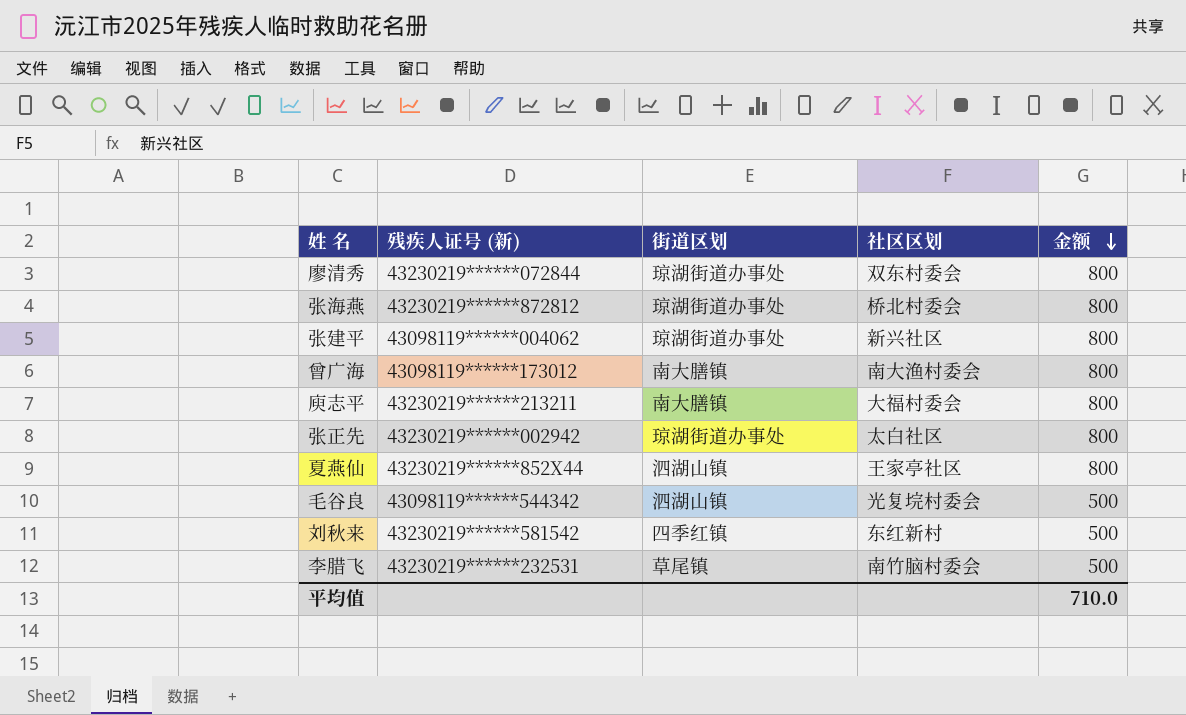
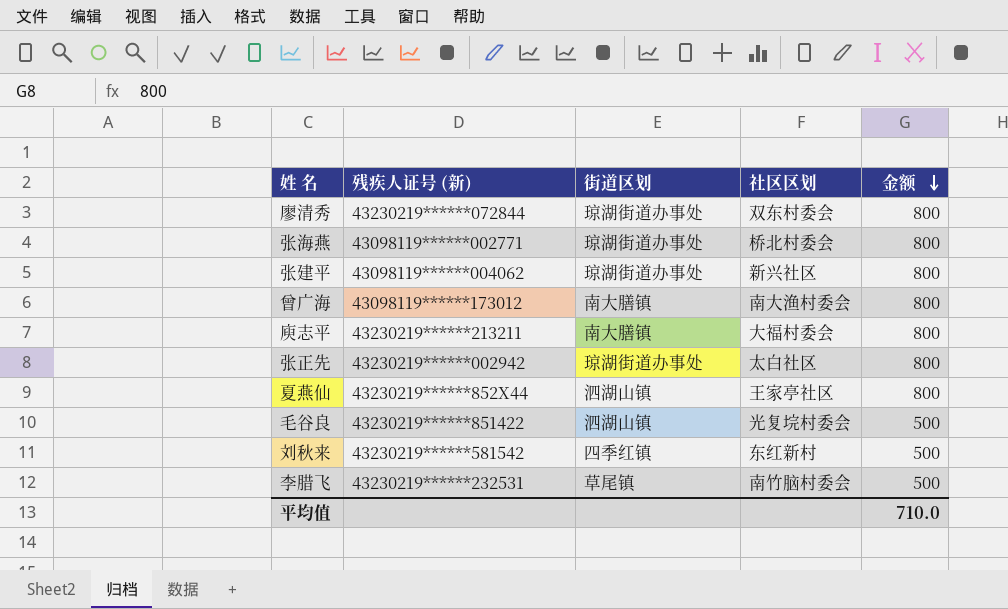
张海燕 | 残疾人证号 (新): 43230219******872812 -> 43098119******002771
毛谷良 | 残疾人证号 (新): 43098119******544342 -> 43230219******851422

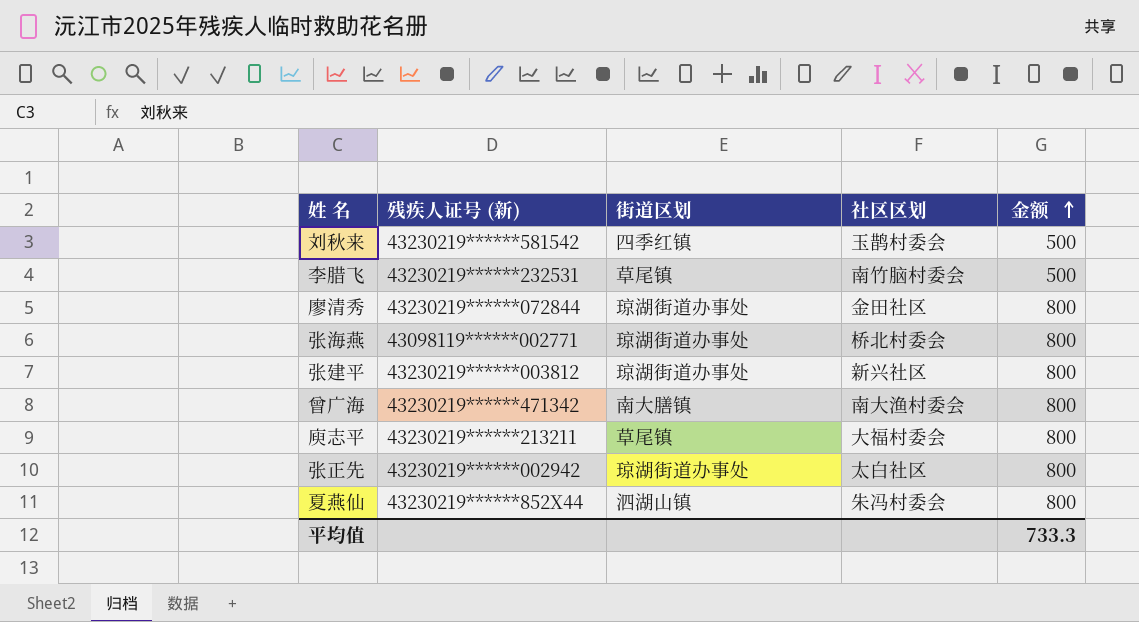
row order: 金额 descending -> 金额 ascending
row 毛谷良: 43230219******851422 | 泗湖山镇 | 光复垸村委会 | 500 -> none
刘秋来 | 社区区划: 东红新村 -> 玉鹊村委会
廖清秀 | 社区区划: 双东村委会 -> 金田社区
张建平 | 残疾人证号 (新): 43098119******004062 -> 43230219******003812
曾广海 | 残疾人证号 (新): 43098119******173012 -> 43230219******471342
庾志平 | 街道区划: 南大膳镇 -> 草尾镇
夏燕仙 | 社区区划: 王家亭社区 -> 朱冯村委会
平均值 | 金额: 710.0 -> 733.3

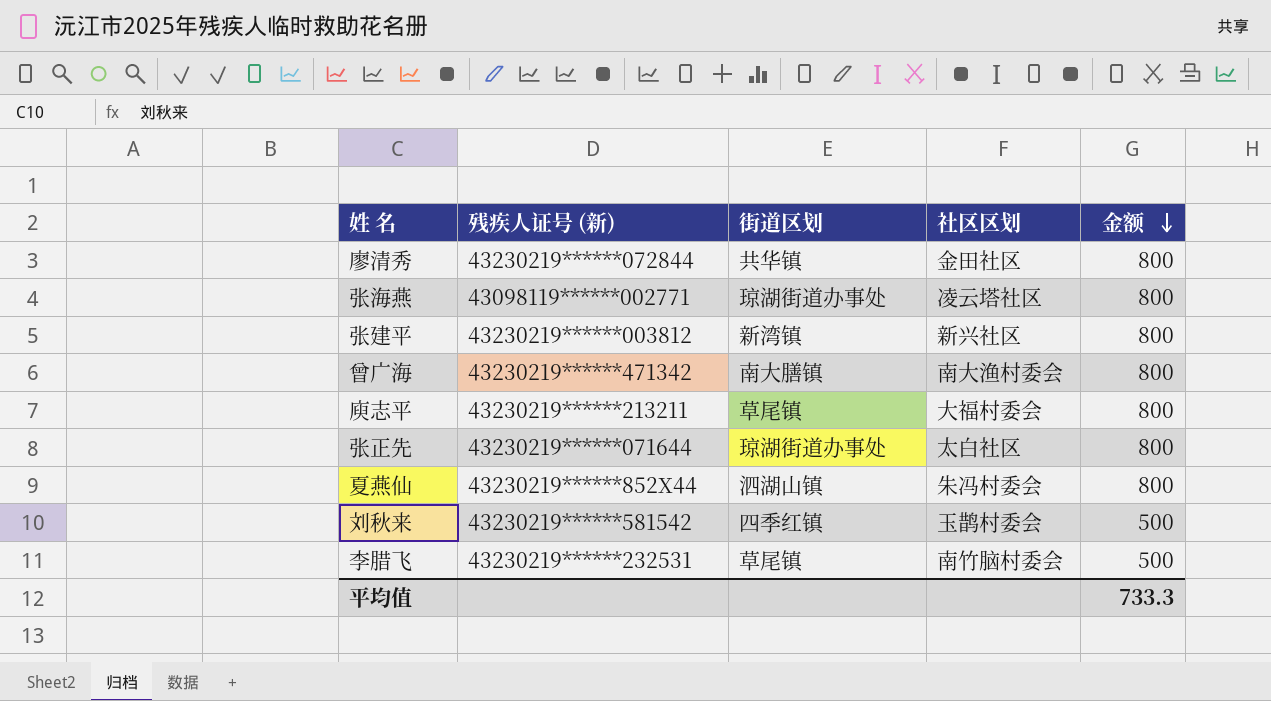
row order: 金额 ascending -> 金额 descending
廖清秀 | 街道区划: 琼湖街道办事处 -> 共华镇
张海燕 | 社区区划: 桥北村委会 -> 凌云塔社区
张建平 | 街道区划: 琼湖街道办事处 -> 新湾镇
张正先 | 残疾人证号 (新): 43230219******002942 -> 43230219******071644

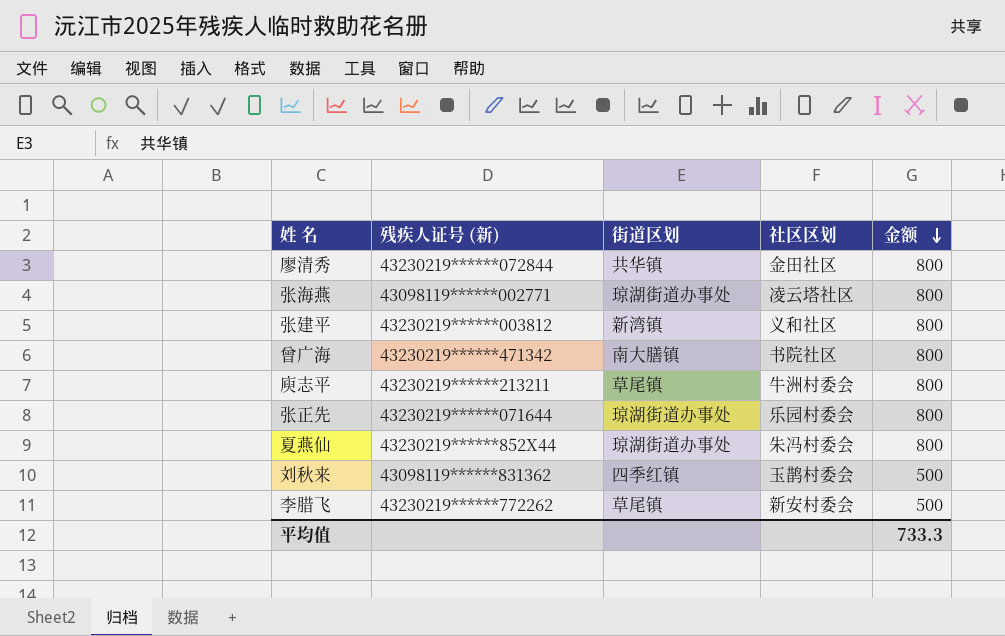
张建平 | 社区区划: 新兴社区 -> 义和社区
曾广海 | 社区区划: 南大渔村委会 -> 书院社区
庾志平 | 社区区划: 大福村委会 -> 牛洲村委会
张正先 | 社区区划: 太白社区 -> 乐园村委会
夏燕仙 | 街道区划: 泗湖山镇 -> 琼湖街道办事处
刘秋来 | 残疾人证号 (新): 43230219******581542 -> 43098119******831362
李腊飞 | 残疾人证号 (新): 43230219******232531 -> 43230219******772262
李腊飞 | 社区区划: 南竹脑村委会 -> 新安村委会

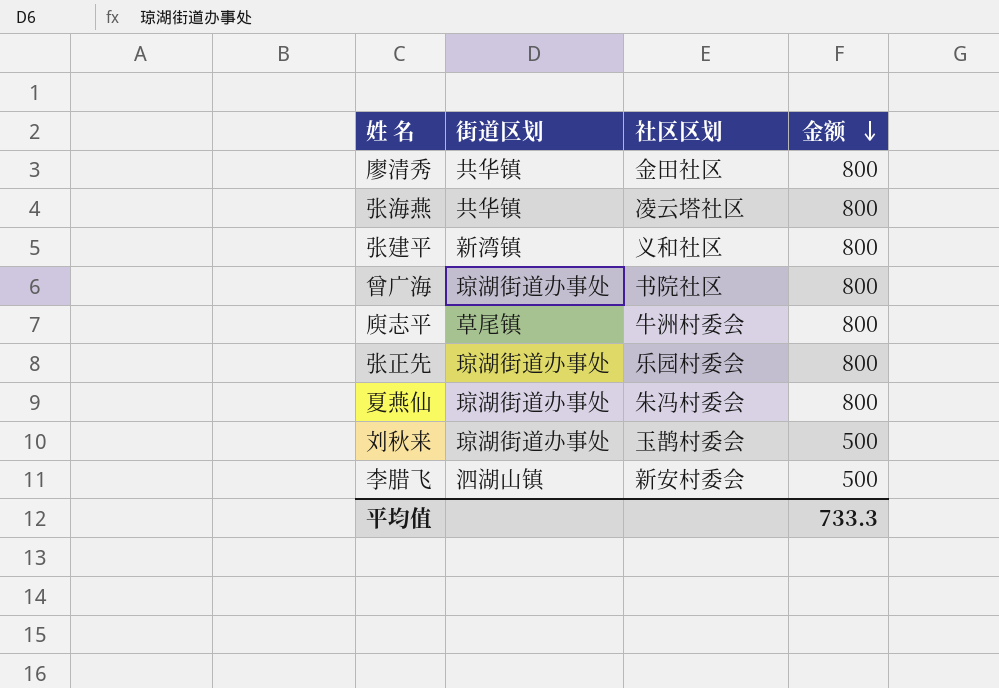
column 残疾人证号 (新) | position: 2 -> none
张海燕 | 街道区划: 琼湖街道办事处 -> 共华镇
曾广海 | 街道区划: 南大膳镇 -> 琼湖街道办事处
刘秋来 | 街道区划: 四季红镇 -> 琼湖街道办事处
李腊飞 | 街道区划: 草尾镇 -> 泗湖山镇

